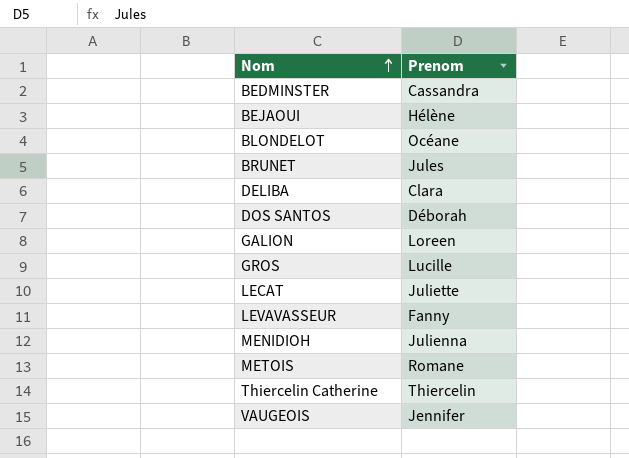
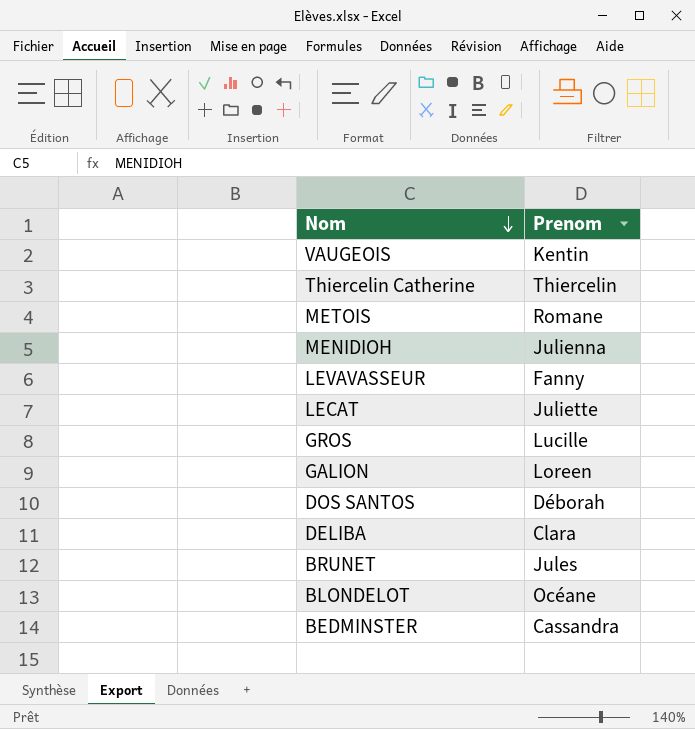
row order: Nom ascending -> Nom descending
row BEJAOUI: Hélène -> none
VAUGEOIS | Prenom: Jennifer -> Kentin

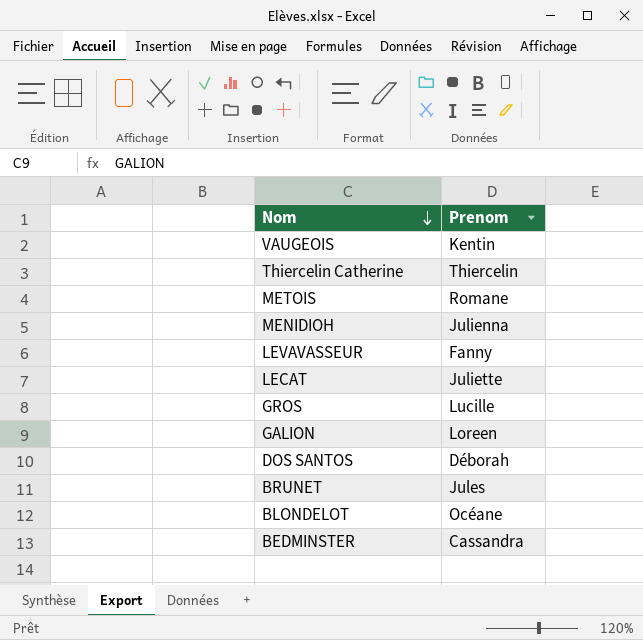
row DELIBA: Clara -> none

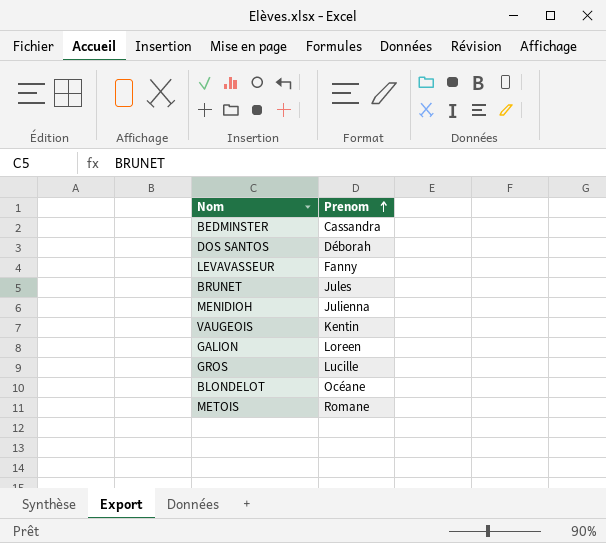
row order: Nom descending -> Prenom ascending
row Thiercelin Catherine: Thiercelin -> none
row LECAT: Juliette -> none

